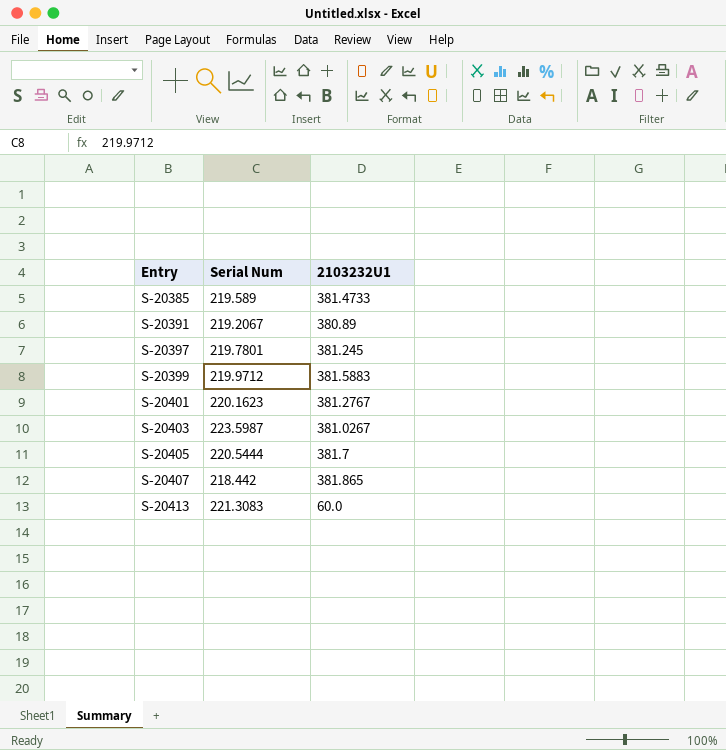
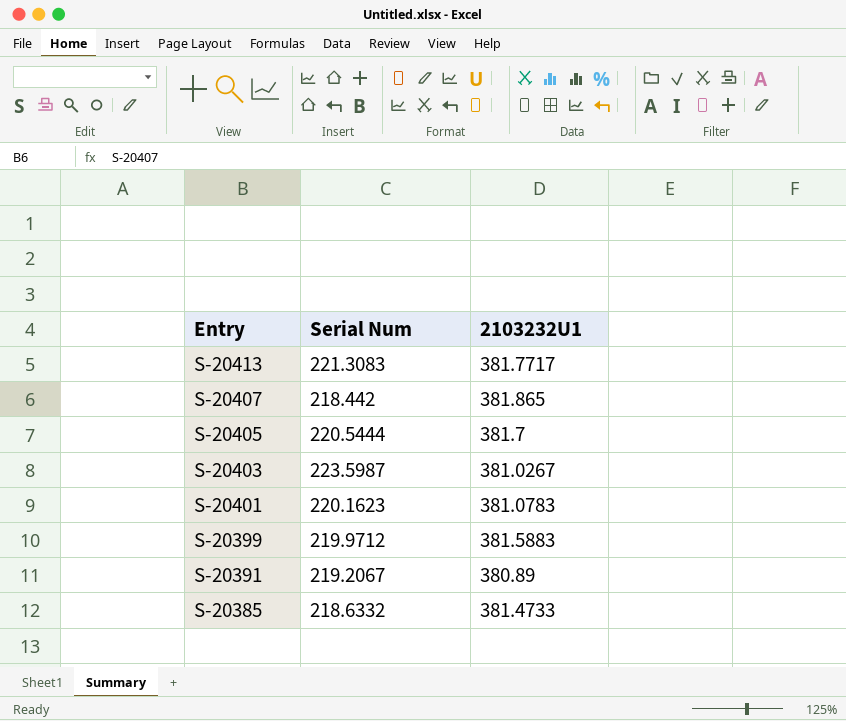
row order: Entry ascending -> Entry descending
row S-20397: 219.7801 | 381.245 -> none
S-20413 | 2103232U1: 60.0 -> 381.7717
S-20401 | 2103232U1: 381.2767 -> 381.0783
S-20385 | Serial Num: 219.589 -> 218.6332

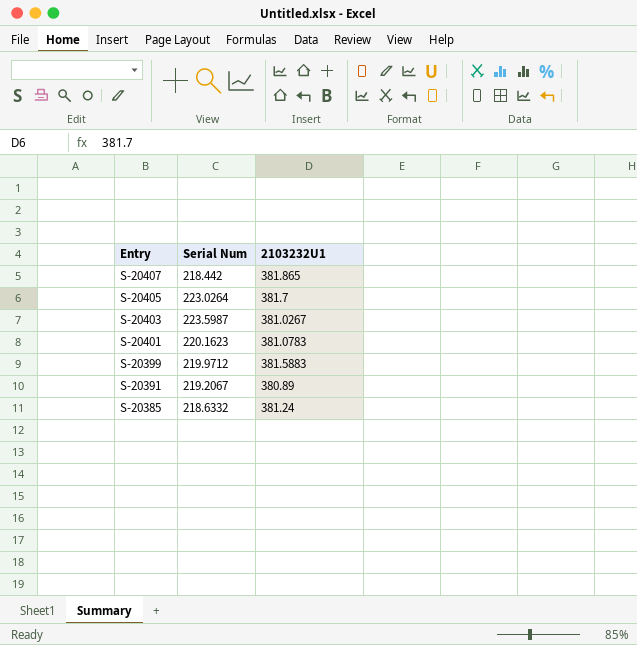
row S-20413: 221.3083 | 381.7717 -> none
S-20405 | Serial Num: 220.5444 -> 223.0264
S-20385 | 2103232U1: 381.4733 -> 381.24

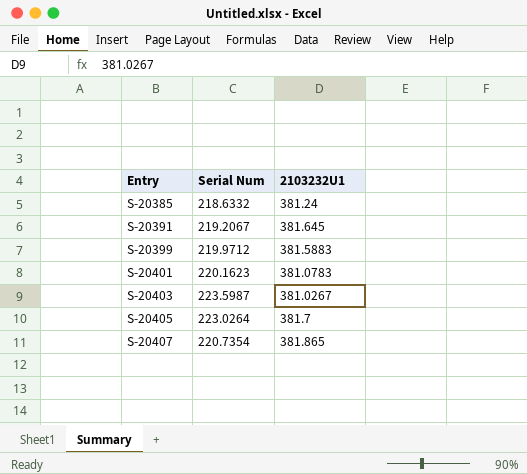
row order: Entry descending -> Entry ascending
S-20391 | 2103232U1: 380.89 -> 381.645
S-20407 | Serial Num: 218.442 -> 220.7354

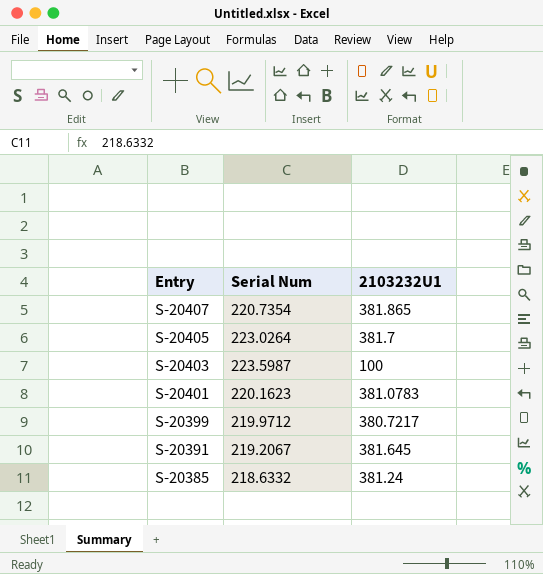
row order: Entry ascending -> Entry descending
S-20403 | 2103232U1: 381.0267 -> 100
S-20399 | 2103232U1: 381.5883 -> 380.7217

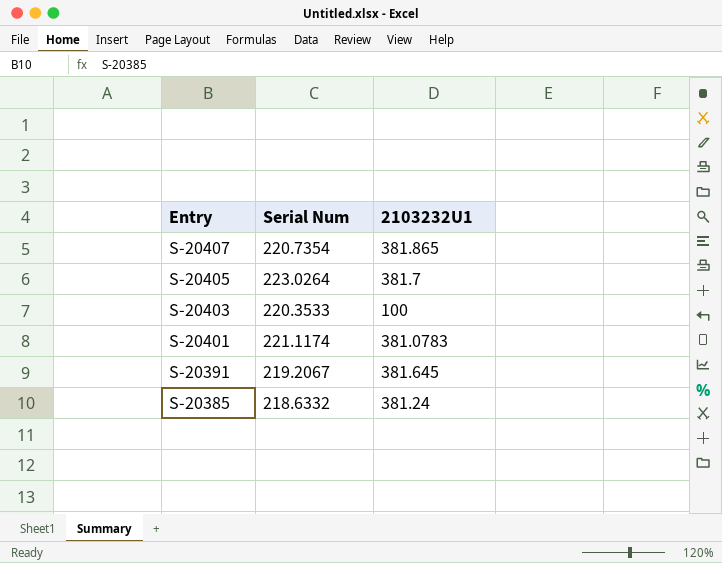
row S-20399: 219.9712 | 380.7217 -> none
S-20403 | Serial Num: 223.5987 -> 220.3533
S-20401 | Serial Num: 220.1623 -> 221.1174

